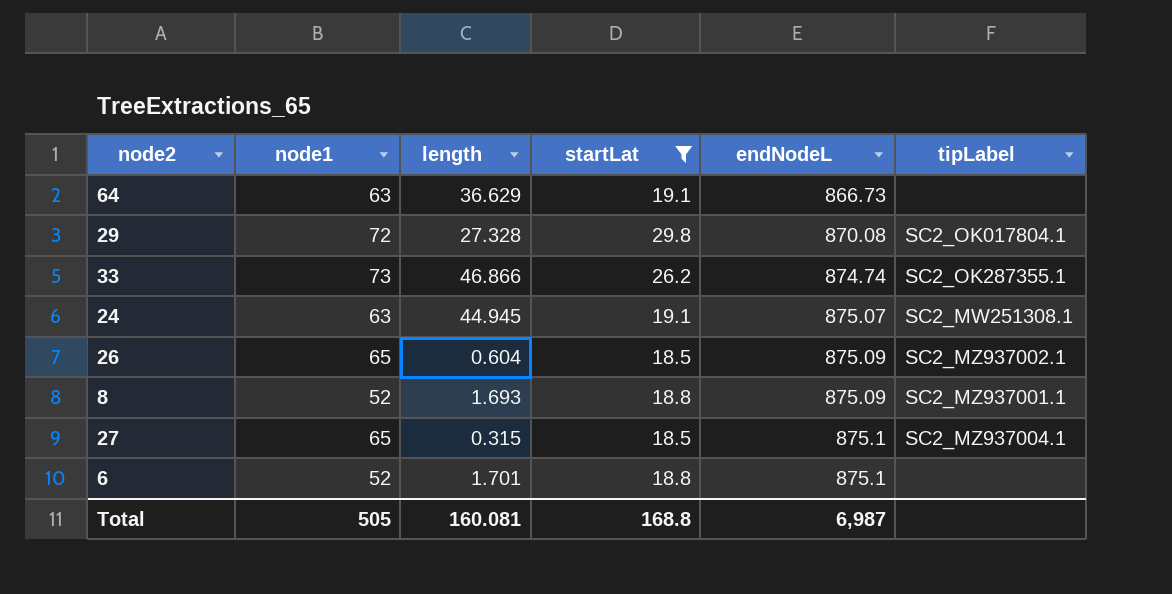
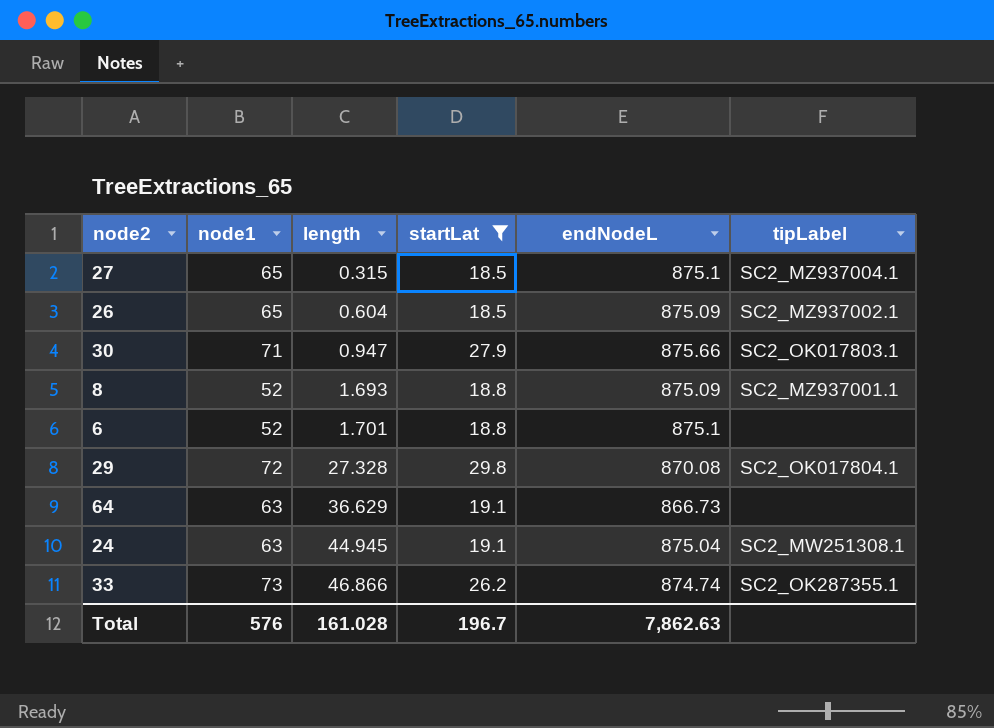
row order: endNodeL ascending -> length ascending
row 30: none -> 71 | 0.947 | 27.9 | 875.66 | SC2_OK017803.1
24 | endNodeL: 875.07 -> 875.04
Total | node1: 505 -> 576
Total | length: 160.081 -> 161.028
Total | startLat: 168.8 -> 196.7
Total | endNodeL: 6,987 -> 7,862.63

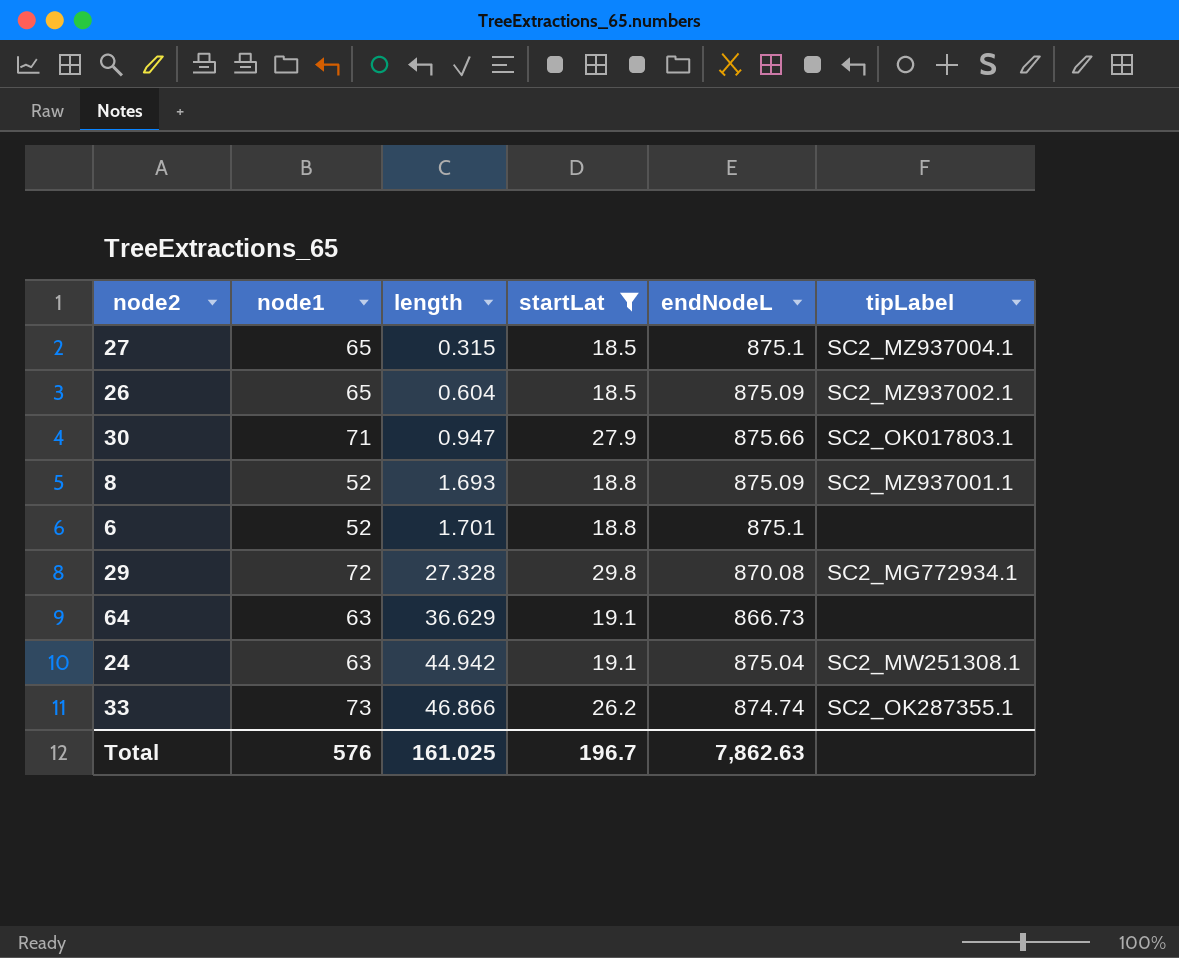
29 | tipLabel: SC2_OK017804.1 -> SC2_MG772934.1
24 | length: 44.945 -> 44.942
Total | length: 161.028 -> 161.025

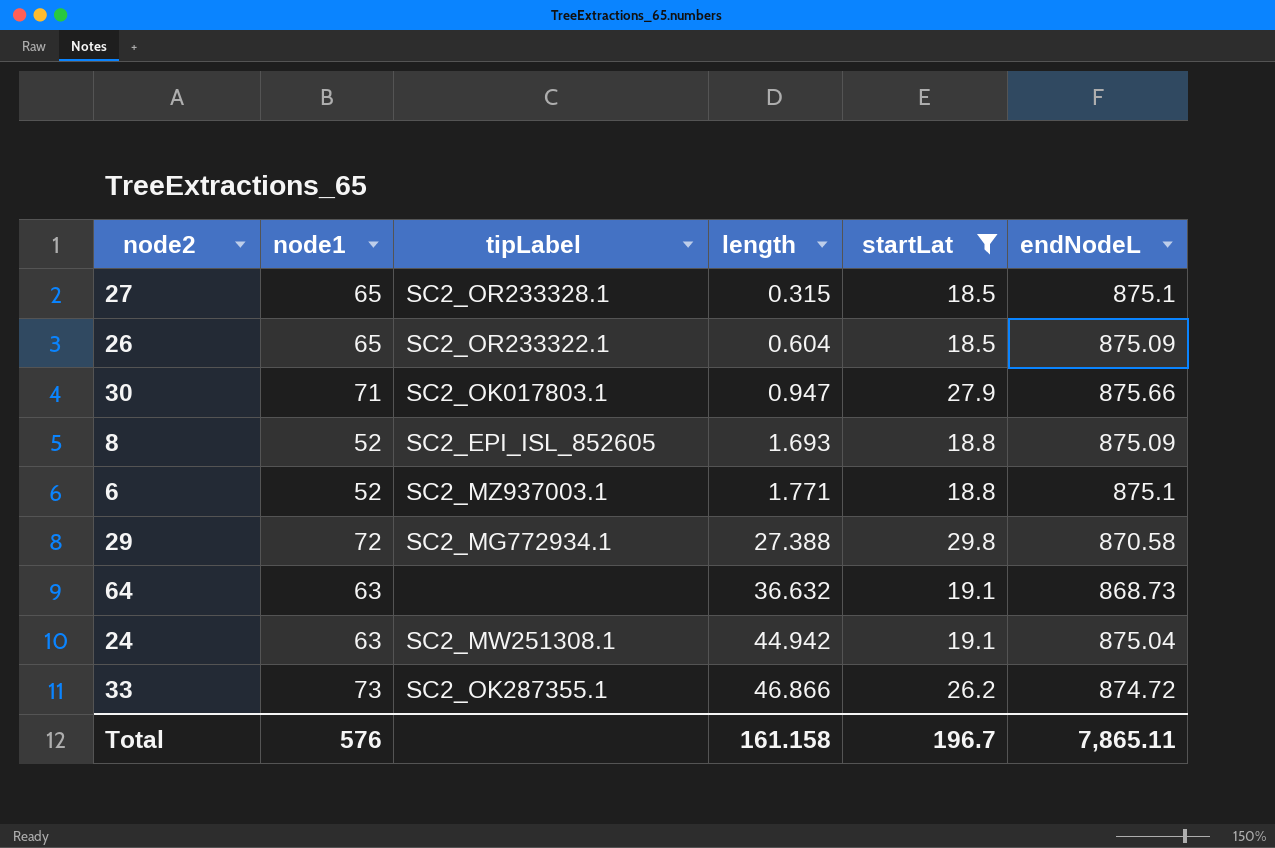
column tipLabel | position: 6 -> 3
27 | tipLabel: SC2_MZ937004.1 -> SC2_OR233328.1
26 | tipLabel: SC2_MZ937002.1 -> SC2_OR233322.1
8 | tipLabel: SC2_MZ937001.1 -> SC2_EPI_ISL_852605
6 | tipLabel: none -> SC2_MZ937003.1
6 | length: 1.701 -> 1.771
29 | length: 27.328 -> 27.388
29 | endNodeL: 870.08 -> 870.58
64 | length: 36.629 -> 36.632
64 | endNodeL: 866.73 -> 868.73
33 | endNodeL: 874.74 -> 874.72
Total | length: 161.025 -> 161.158
Total | endNodeL: 7,862.63 -> 7,865.11

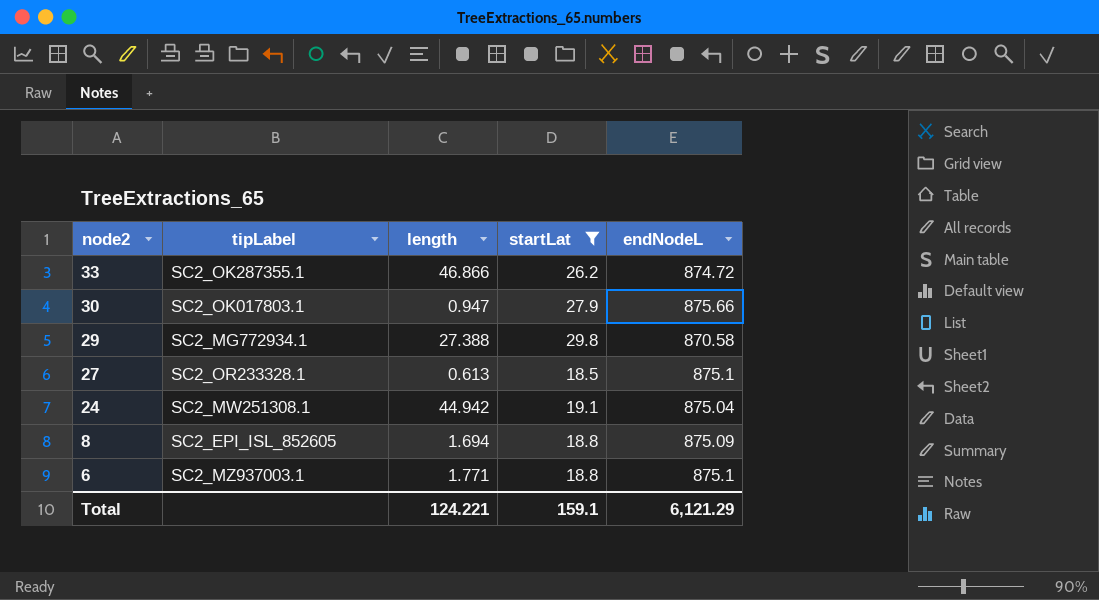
row order: length ascending -> node2 descending
column node1 | position: 2 -> none
row 26: 65 | SC2_OR233322.1 | 0.604 | 18.5 | 875.09 -> none
row 64: 63 | none | 36.632 | 19.1 | 868.73 -> none
27 | length: 0.315 -> 0.613
8 | length: 1.693 -> 1.694
Total | length: 161.158 -> 124.221
Total | startLat: 196.7 -> 159.1
Total | endNodeL: 7,865.11 -> 6,121.29

